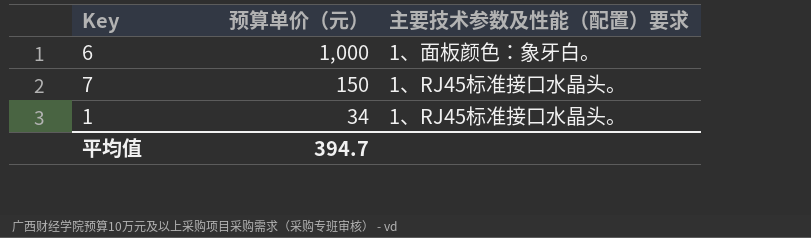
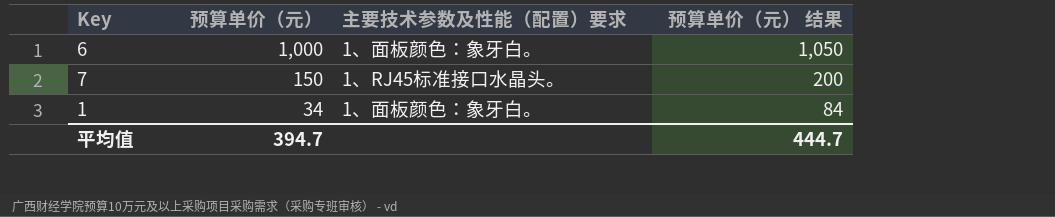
column 预算单价（元） 结果 | formula: none -> [预算单价（元）] + 50
1 | 主要技术参数及性能（配置）要求: 1、RJ45标准接口水晶头。 -> 1、面板颜色：象牙白。

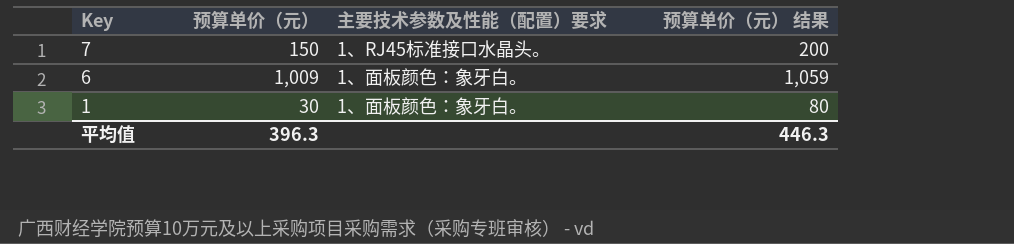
row order: 预算单价（元） descending -> Key descending
6 | 预算单价（元）: 1,000 -> 1,009
6 | 预算单价（元） 结果: 1,050 -> 1,059
1 | 预算单价（元）: 34 -> 30
1 | 预算单价（元） 结果: 84 -> 80
平均值 | 预算单价（元）: 394.7 -> 396.3
平均值 | 预算单价（元） 结果: 444.7 -> 446.3

